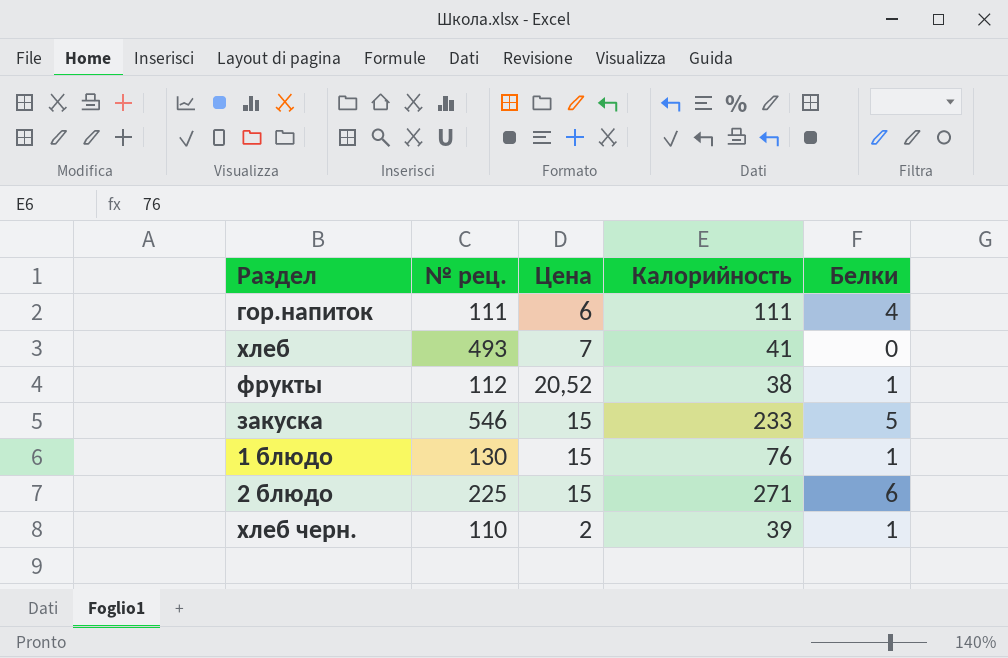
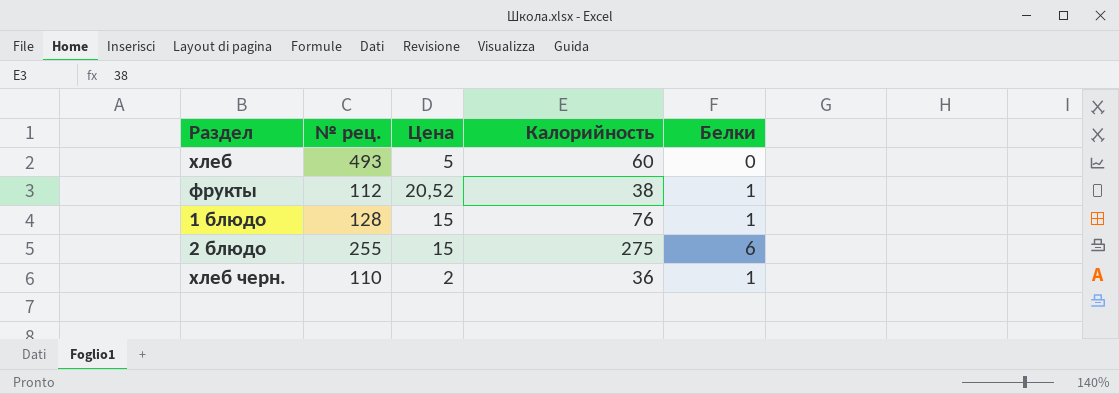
row гор.напиток: 111 | 6 | 111 | 4 -> none
row закуска: 546 | 15 | 233 | 5 -> none
хлеб | Цена: 7 -> 5
хлеб | Калорийность: 41 -> 60
1 блюдо | № рец.: 130 -> 128
2 блюдо | № рец.: 225 -> 255
2 блюдо | Калорийность: 271 -> 275
хлеб черн. | Калорийность: 39 -> 36

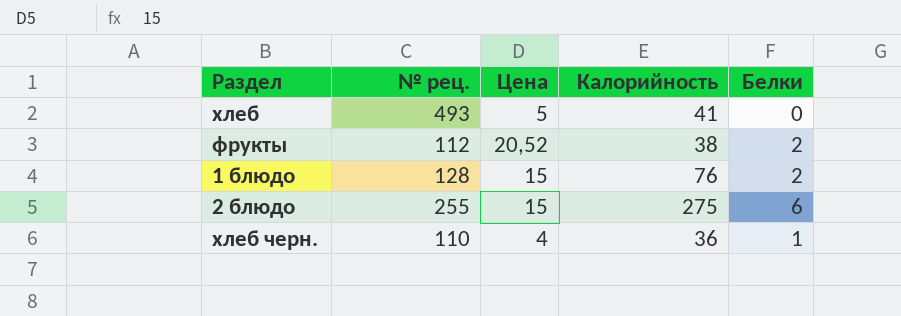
хлеб | Калорийность: 60 -> 41
фрукты | Белки: 1 -> 2
1 блюдо | Белки: 1 -> 2
хлеб черн. | Цена: 2 -> 4

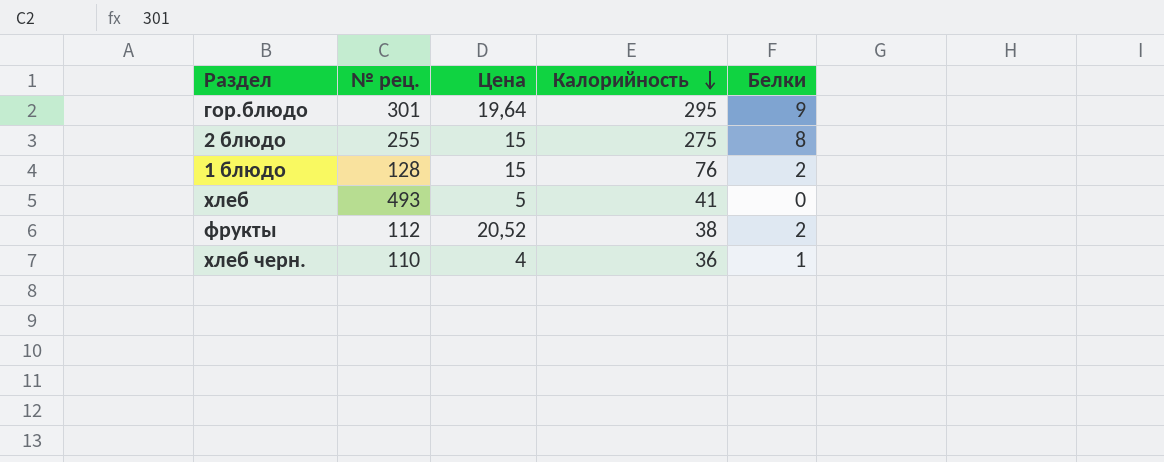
row order: none -> Калорийность descending
row гор.блюдо: none -> 301 | 19,64 | 295 | 9
2 блюдо | Белки: 6 -> 8

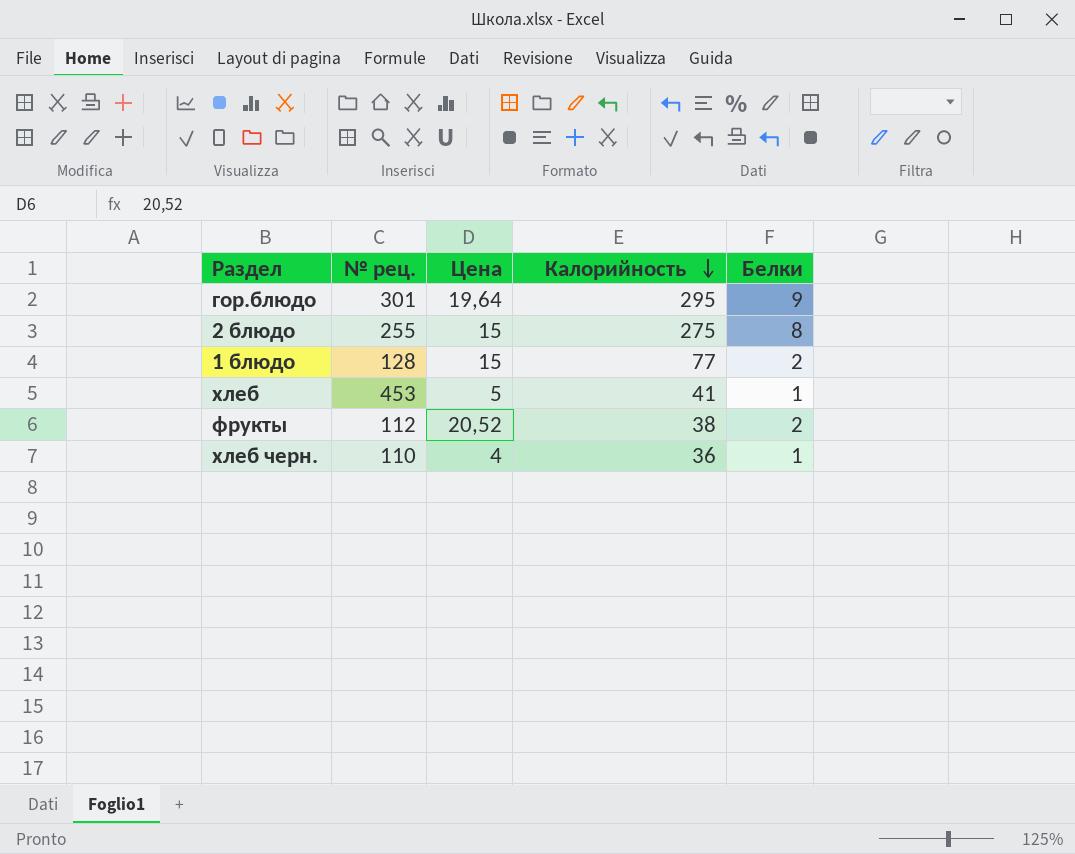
1 блюдо | Калорийность: 76 -> 77
хлеб | № рец.: 493 -> 453
хлеб | Белки: 0 -> 1

